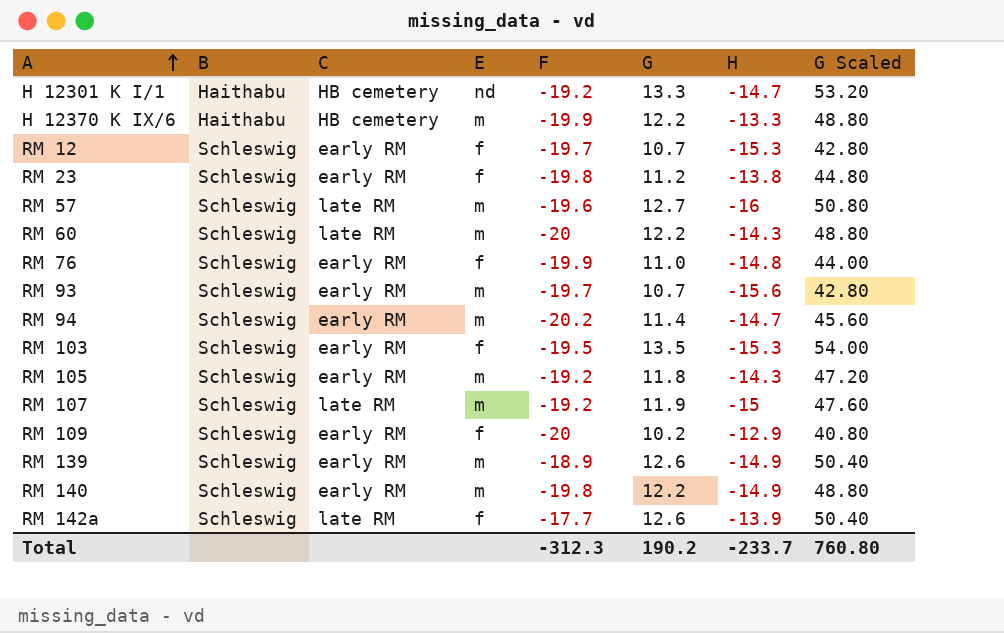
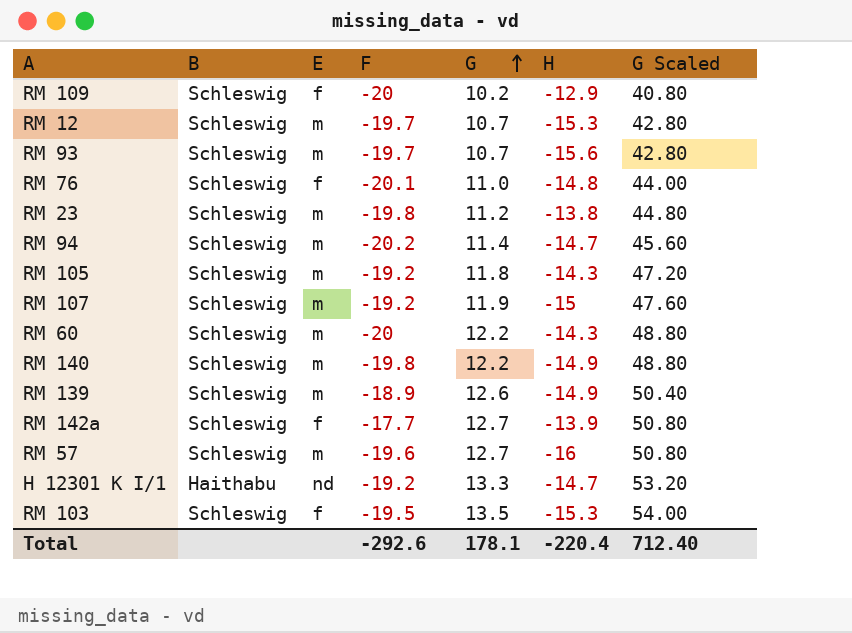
row order: A ascending -> G ascending
column C | position: 3 -> none
row H 12370 K IX/6: Haithabu | HB cemetery | m | -19.9 | 12.2 | -13.3 | 48.80 -> none
RM 12 | E: f -> m
RM 76 | F: -19.9 -> -20.1
RM 23 | E: f -> m
RM 142a | G: 12.6 -> 12.7
RM 142a | G Scaled: 50.40 -> 50.80
Total | F: -312.3 -> -292.6
Total | G: 190.2 -> 178.1
Total | H: -233.7 -> -220.4
Total | G Scaled: 760.80 -> 712.40

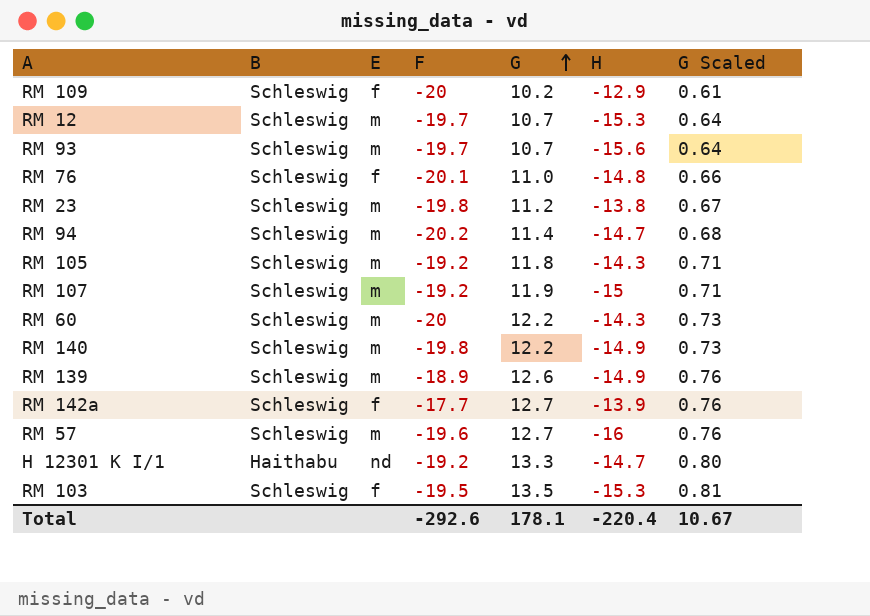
column G Scaled | formula: [G] * 4 -> [G] * 0.06
Total | G Scaled: 712.40 -> 10.67

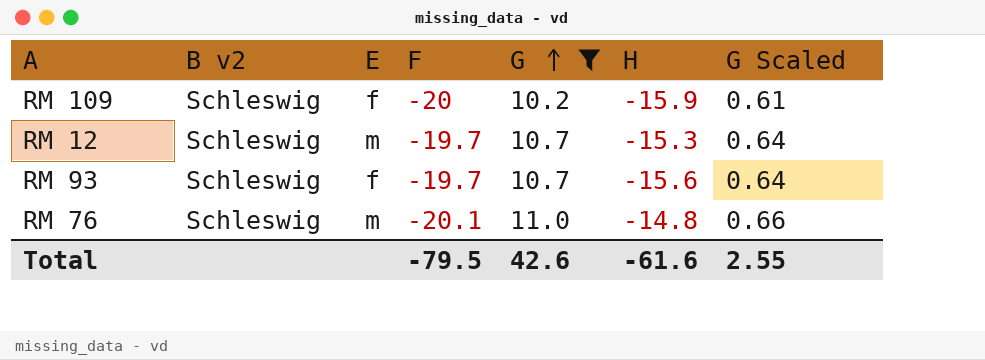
filter: none -> G <= 11.0
column name: B -> B v2
RM 109 | H: -12.9 -> -15.9
RM 93 | E: m -> f
RM 76 | E: f -> m
Total | F: -292.6 -> -79.5
Total | G: 178.1 -> 42.6
Total | H: -220.4 -> -61.6
Total | G Scaled: 10.67 -> 2.55

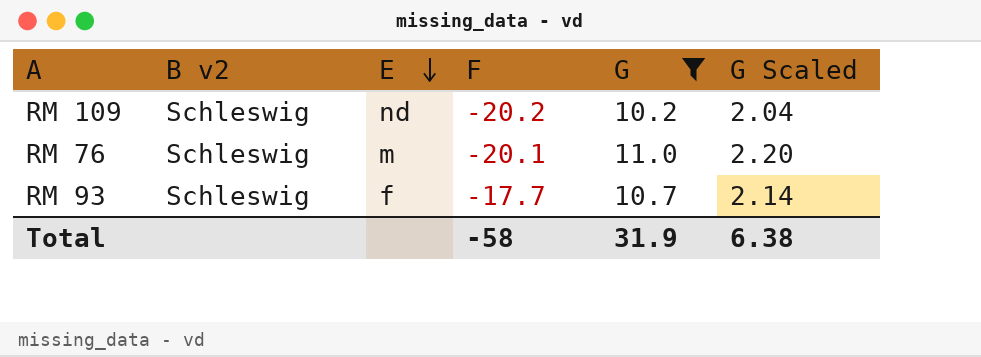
row order: G ascending -> E descending
column H | position: 6 -> none
column G Scaled | formula: [G] * 0.06 -> [G] * 0.2
row RM 12: Schleswig | m | -19.7 | 10.7 | -15.3 | 0.64 -> none
RM 109 | E: f -> nd
RM 109 | F: -20 -> -20.2
RM 93 | F: -19.7 -> -17.7
Total | F: -79.5 -> -58
Total | G: 42.6 -> 31.9
Total | G Scaled: 2.55 -> 6.38

